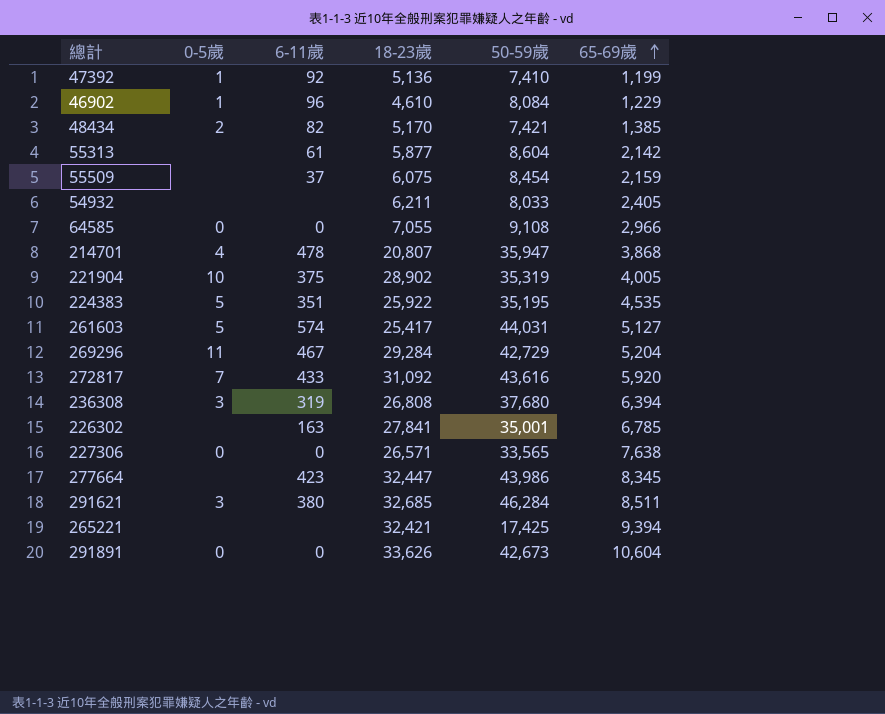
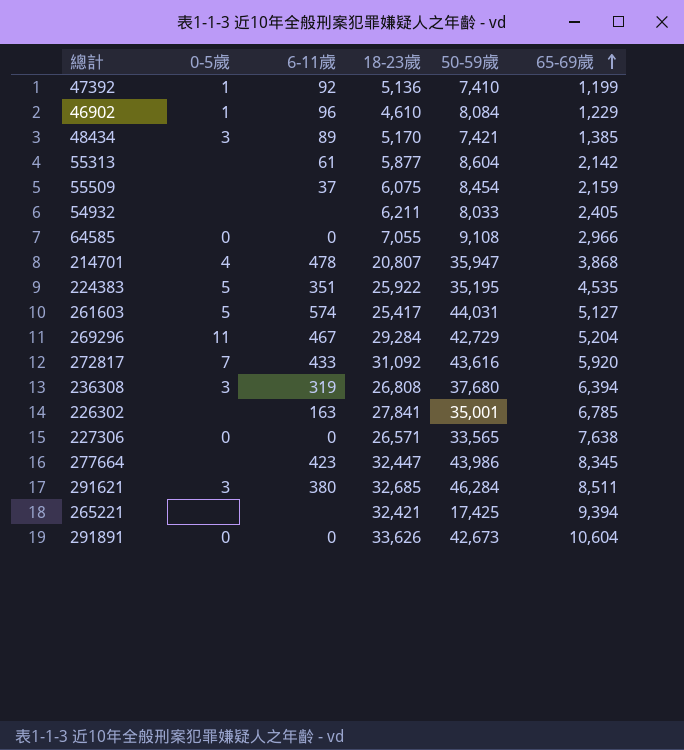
row 221904: 10 | 375 | 28,902 | 35,319 | 4,005 -> none
48434 | 0-5歲: 2 -> 3
48434 | 6-11歲: 82 -> 89

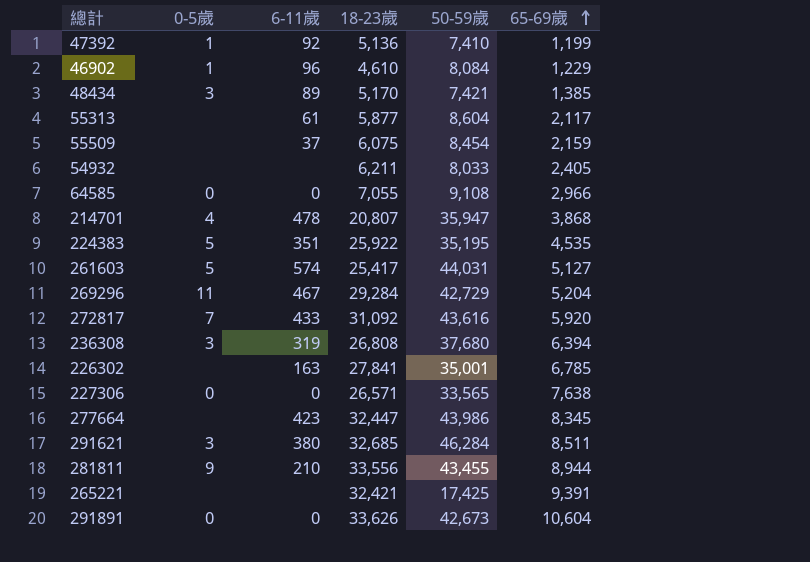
55313 | 65-69歲: 2,142 -> 2,117
row 281811: none -> 9 | 210 | 33,556 | 43,455 | 8,944
265221 | 65-69歲: 9,394 -> 9,391

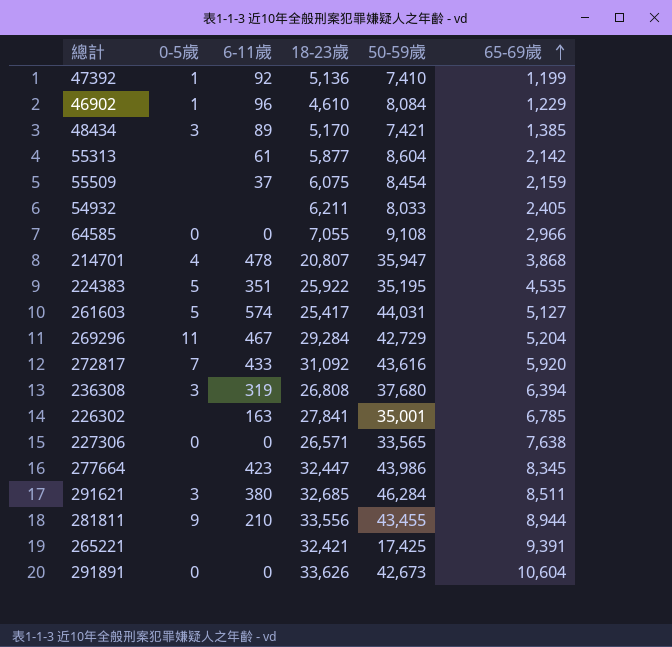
55313 | 65-69歲: 2,117 -> 2,142

